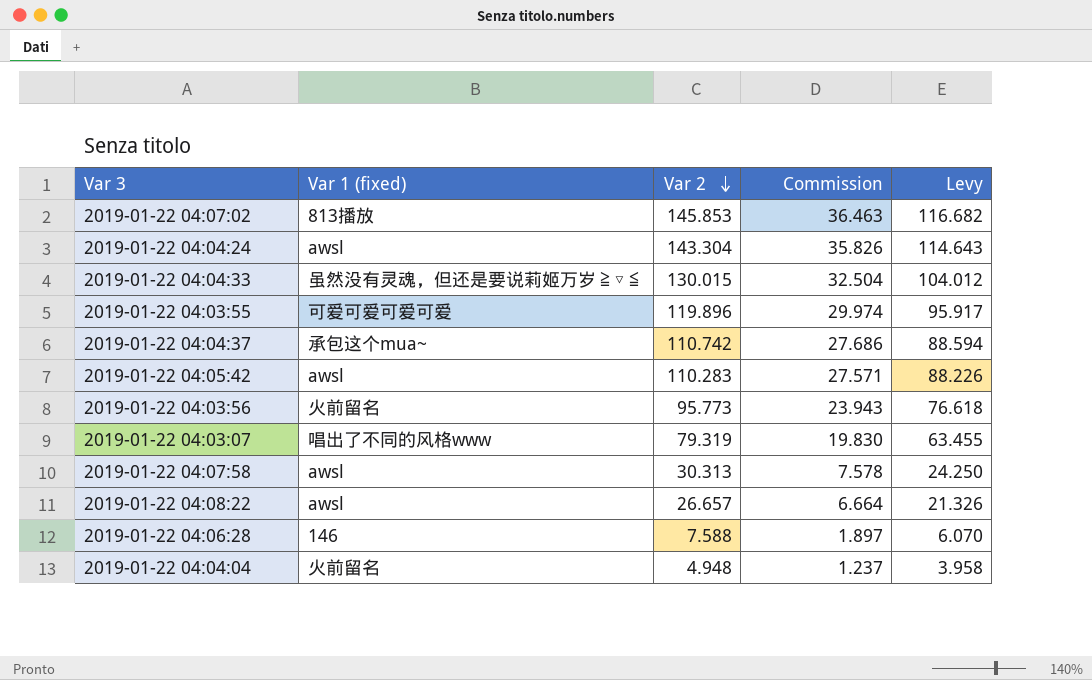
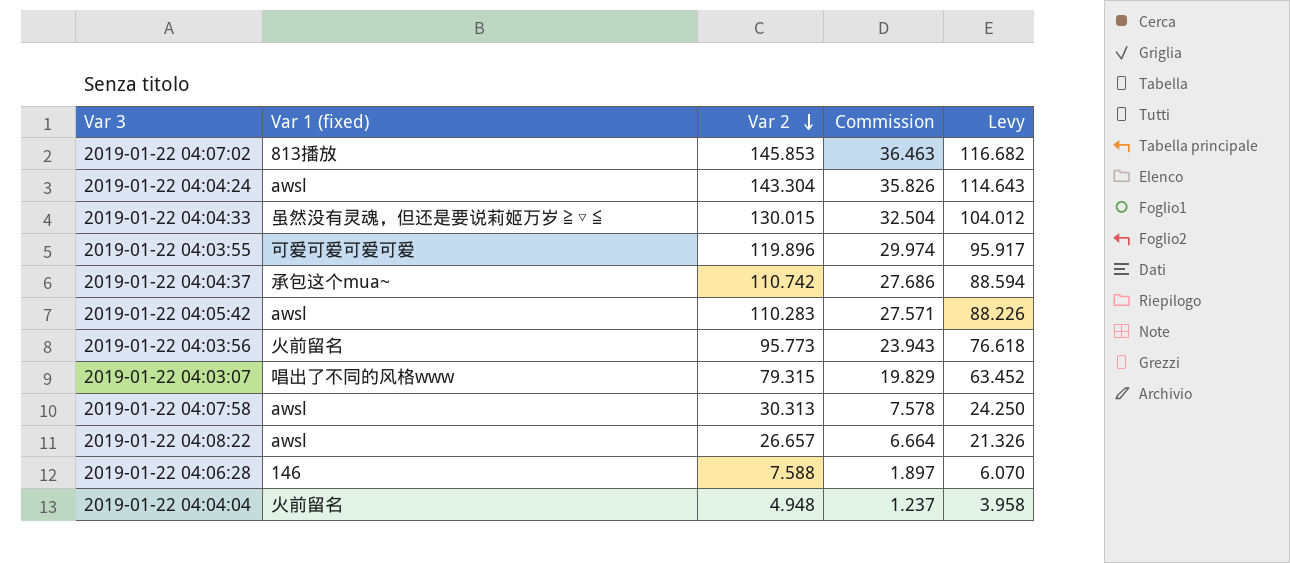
2019-01-22 04:03:07 | Var 2: 79.319 -> 79.315
2019-01-22 04:03:07 | Commission: 19.830 -> 19.829
2019-01-22 04:03:07 | Levy: 63.455 -> 63.452

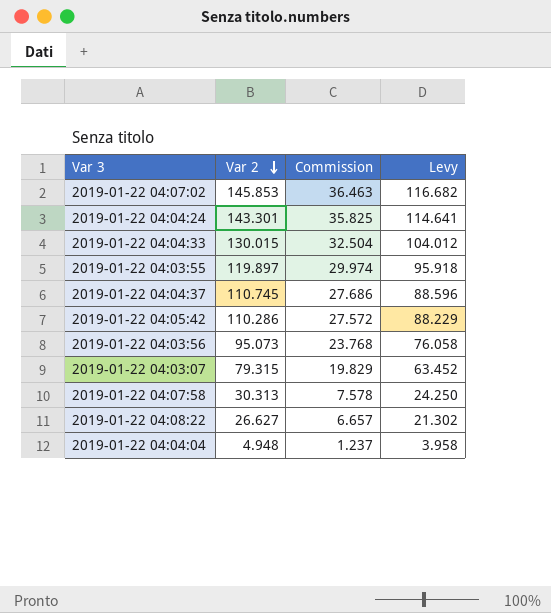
column Var 1 (fixed) | position: 2 -> none
row 2019-01-22 04:06:28: 146 | 7.588 | 1.897 | 6.070 -> none
2019-01-22 04:04:24 | Var 2: 143.304 -> 143.301
2019-01-22 04:04:24 | Commission: 35.826 -> 35.825
2019-01-22 04:04:24 | Levy: 114.643 -> 114.641
2019-01-22 04:03:55 | Var 2: 119.896 -> 119.897
2019-01-22 04:03:55 | Levy: 95.917 -> 95.918
2019-01-22 04:04:37 | Var 2: 110.742 -> 110.745
2019-01-22 04:04:37 | Levy: 88.594 -> 88.596
2019-01-22 04:05:42 | Var 2: 110.283 -> 110.286
2019-01-22 04:05:42 | Commission: 27.571 -> 27.572
2019-01-22 04:05:42 | Levy: 88.226 -> 88.229
2019-01-22 04:03:56 | Var 2: 95.773 -> 95.073
2019-01-22 04:03:56 | Commission: 23.943 -> 23.768
2019-01-22 04:03:56 | Levy: 76.618 -> 76.058
2019-01-22 04:08:22 | Var 2: 26.657 -> 26.627
2019-01-22 04:08:22 | Commission: 6.664 -> 6.657
2019-01-22 04:08:22 | Levy: 21.326 -> 21.302

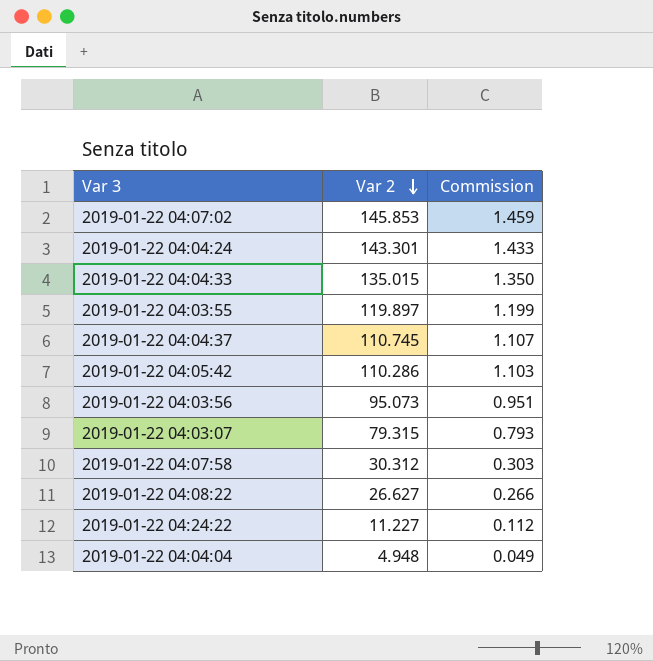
column Levy | formula: [Var 2] * 0.8 -> none
column Commission | formula: [Var 2] * 0.25 -> [Var 2] * 0.01
2019-01-22 04:04:33 | Var 2: 130.015 -> 135.015
2019-01-22 04:07:58 | Var 2: 30.313 -> 30.312
row 2019-01-22 04:24:22: none -> 11.227 | 0.112

